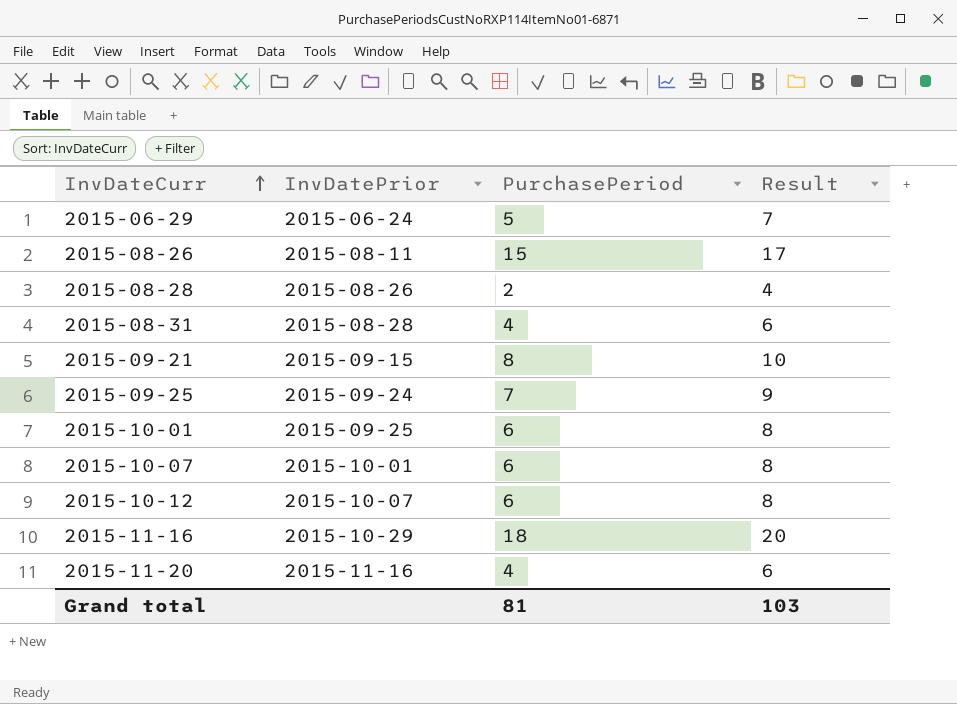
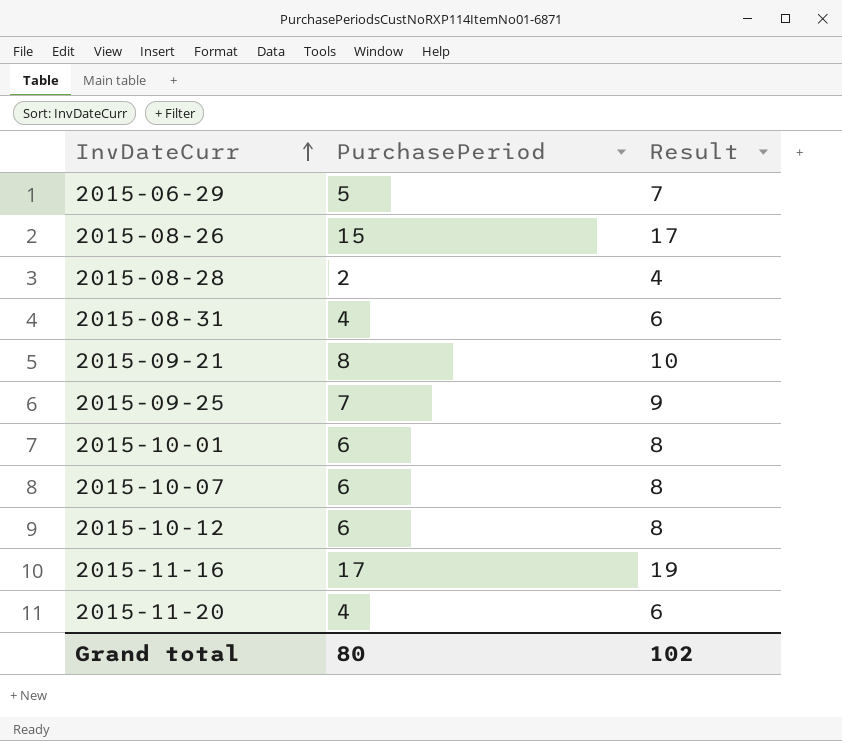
column InvDatePrior | position: 2 -> none
2015-11-16 | PurchasePeriod: 18 -> 17
2015-11-16 | Result: 20 -> 19
Grand total | PurchasePeriod: 81 -> 80
Grand total | Result: 103 -> 102

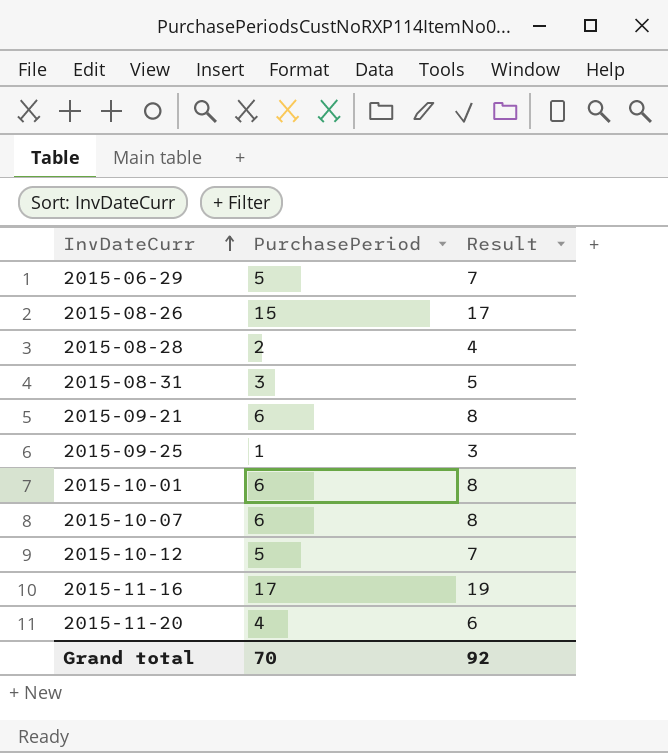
2015-08-31 | PurchasePeriod: 4 -> 3
2015-08-31 | Result: 6 -> 5
2015-09-21 | PurchasePeriod: 8 -> 6
2015-09-21 | Result: 10 -> 8
2015-09-25 | PurchasePeriod: 7 -> 1
2015-09-25 | Result: 9 -> 3
2015-10-12 | PurchasePeriod: 6 -> 5
2015-10-12 | Result: 8 -> 7
Grand total | PurchasePeriod: 80 -> 70
Grand total | Result: 102 -> 92

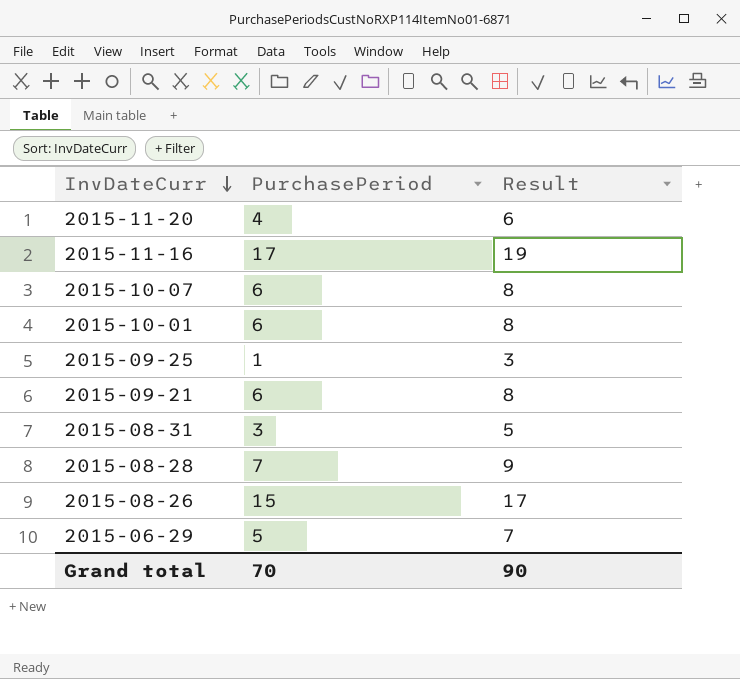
row order: InvDateCurr ascending -> InvDateCurr descending
row 2015-10-12: 5 | 7 -> none
2015-08-28 | PurchasePeriod: 2 -> 7
2015-08-28 | Result: 4 -> 9
Grand total | Result: 92 -> 90

